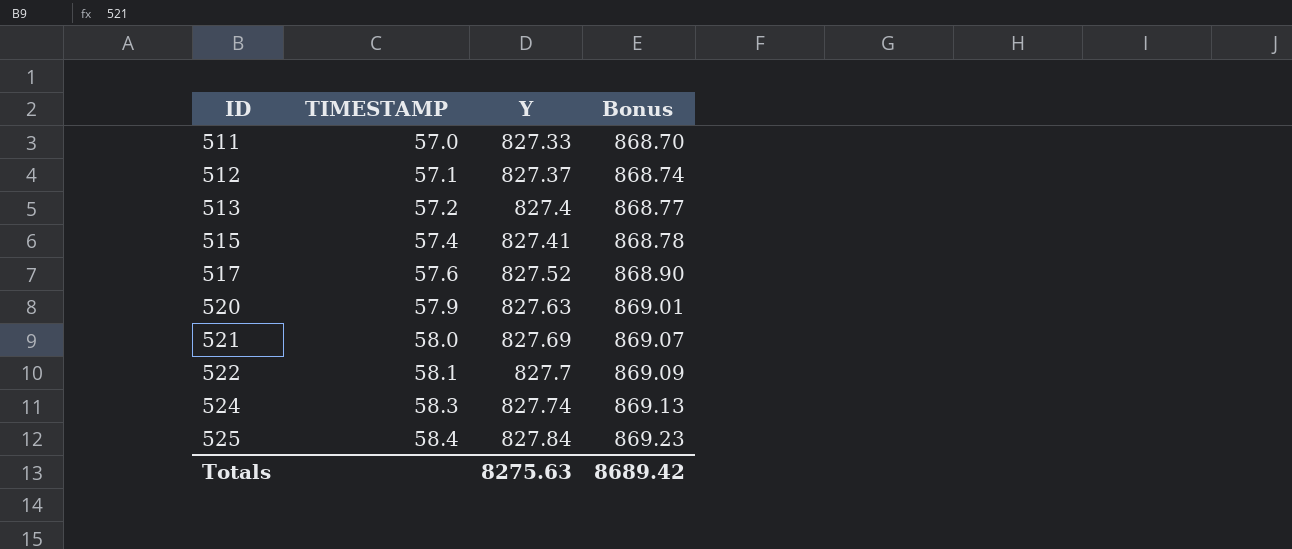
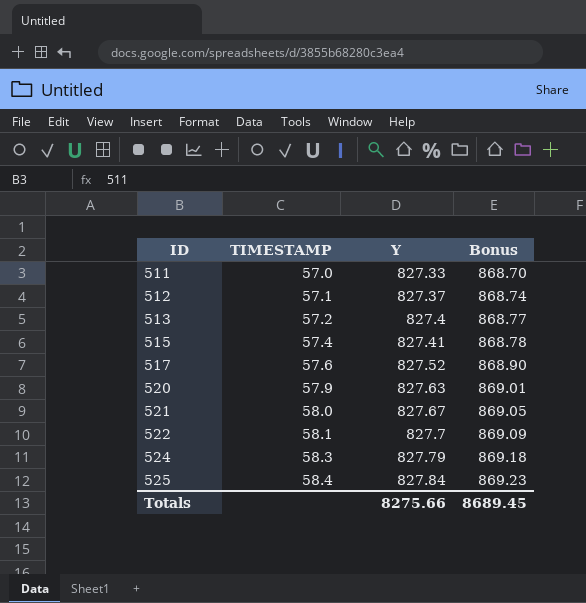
521 | Y: 827.69 -> 827.67
521 | Bonus: 869.07 -> 869.05
524 | Y: 827.74 -> 827.79
524 | Bonus: 869.13 -> 869.18
Totals | Y: 8275.63 -> 8275.66
Totals | Bonus: 8689.42 -> 8689.45

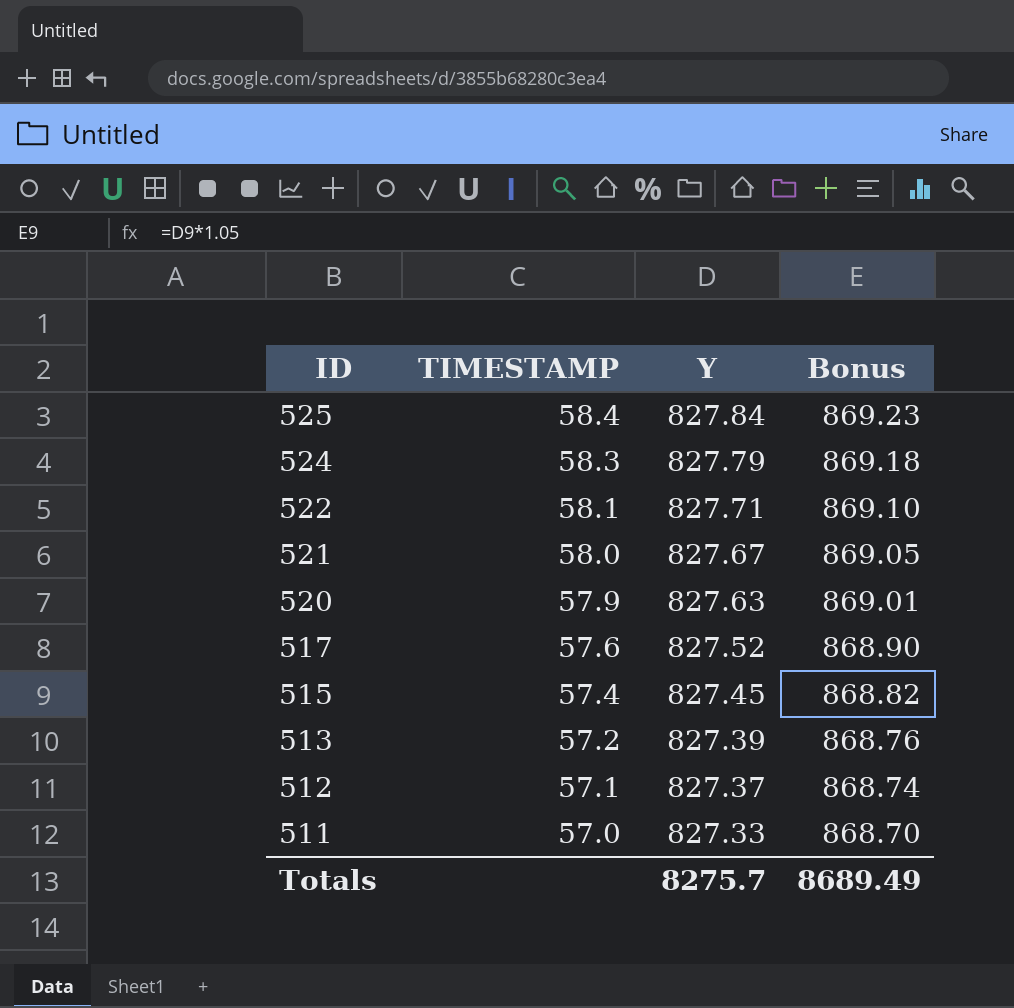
row order: ID ascending -> ID descending
522 | Y: 827.7 -> 827.71
522 | Bonus: 869.09 -> 869.10
515 | Y: 827.41 -> 827.45
515 | Bonus: 868.78 -> 868.82
513 | Y: 827.4 -> 827.39
513 | Bonus: 868.77 -> 868.76
Totals | Y: 8275.66 -> 8275.7
Totals | Bonus: 8689.45 -> 8689.49

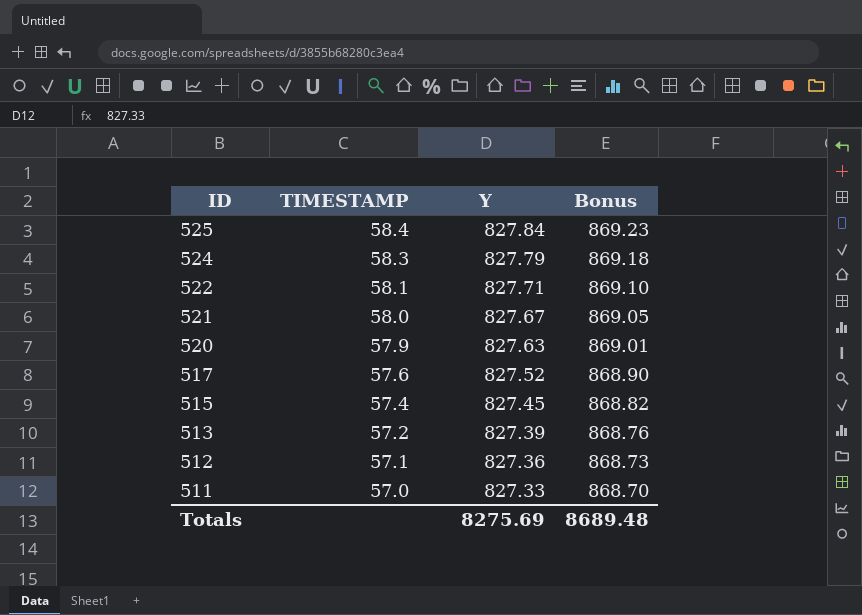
512 | Y: 827.37 -> 827.36
512 | Bonus: 868.74 -> 868.73
Totals | Y: 8275.7 -> 8275.69
Totals | Bonus: 8689.49 -> 8689.48

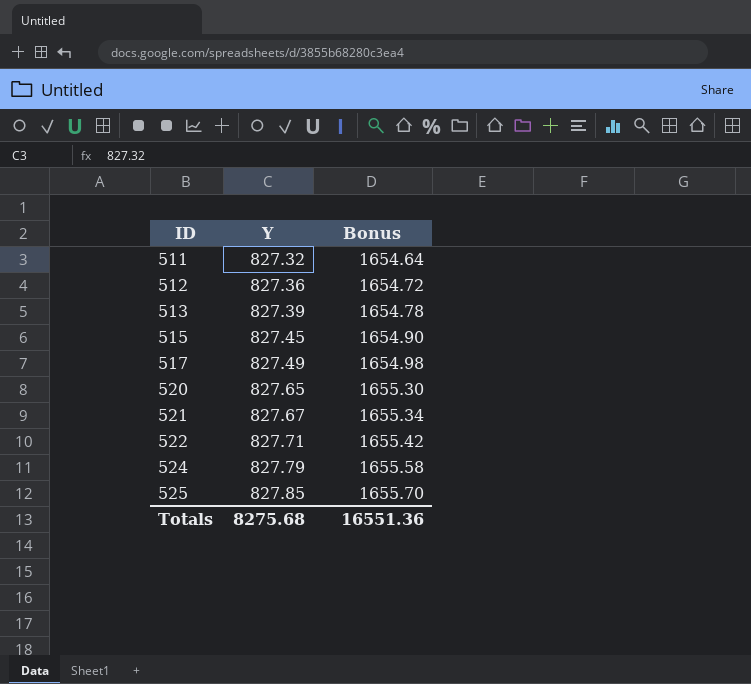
row order: ID descending -> ID ascending
column TIMESTAMP | position: 2 -> none
column Bonus | formula: [Y] * 1.05 -> [Y] * 2
511 | Y: 827.33 -> 827.32
517 | Y: 827.52 -> 827.49
520 | Y: 827.63 -> 827.65
525 | Y: 827.84 -> 827.85
Totals | Y: 8275.69 -> 8275.68
Totals | Bonus: 8689.48 -> 16551.36

